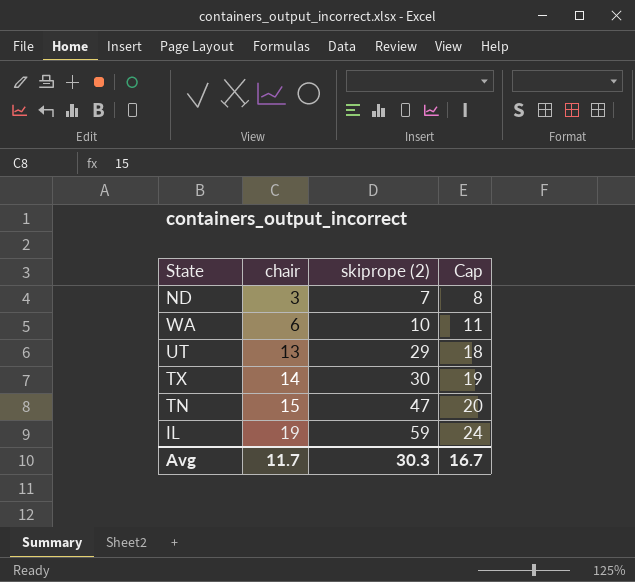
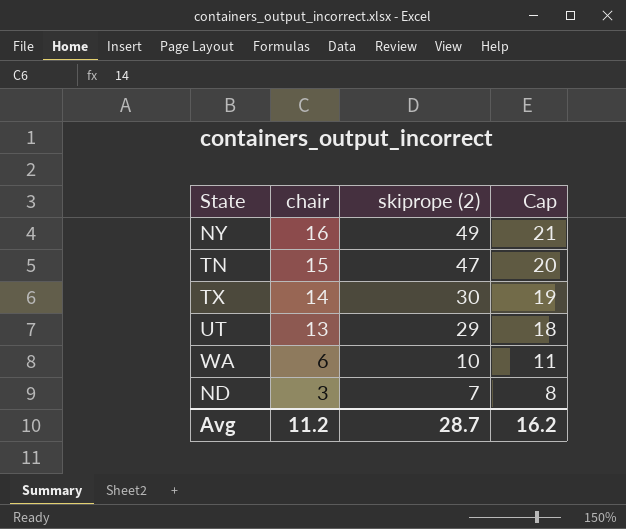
row order: chair ascending -> chair descending
row IL: 19 | 59 | 24 -> none
row NY: none -> 16 | 49 | 21
Avg | chair: 11.7 -> 11.2
Avg | skiprope (2): 30.3 -> 28.7
Avg | Cap: 16.7 -> 16.2

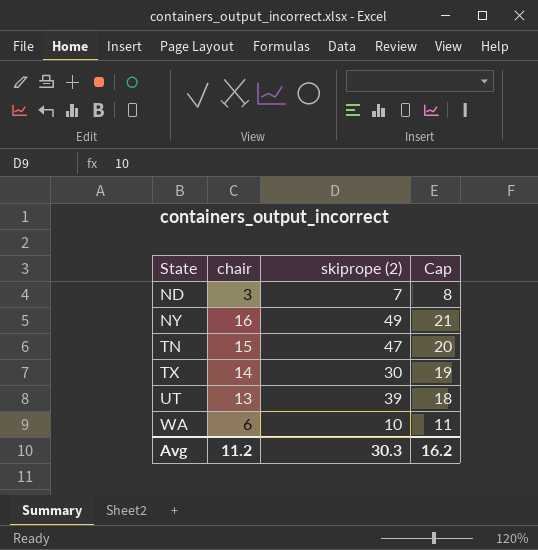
row order: chair descending -> State ascending
UT | skiprope (2): 29 -> 39
Avg | skiprope (2): 28.7 -> 30.3

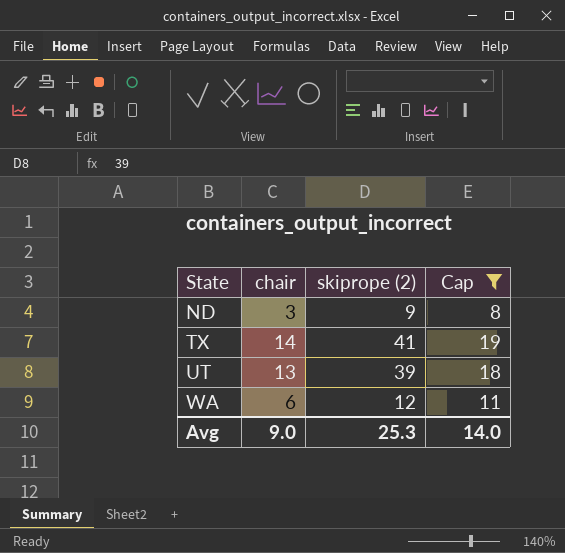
filter: none -> Cap <= 19
ND | skiprope (2): 7 -> 9
TX | skiprope (2): 30 -> 41
WA | skiprope (2): 10 -> 12
Avg | chair: 11.2 -> 9.0
Avg | skiprope (2): 30.3 -> 25.3
Avg | Cap: 16.2 -> 14.0

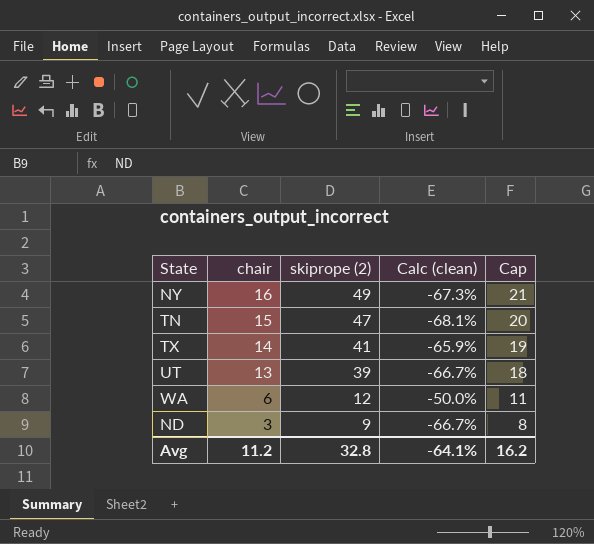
filter: Cap <= 19 -> none
row order: State ascending -> chair descending
column Calc (clean) | formula: none -> ([chair] - [skiprope (2)]) / [skiprope (2)]
Avg | chair: 9.0 -> 11.2
Avg | skiprope (2): 25.3 -> 32.8
Avg | Cap: 14.0 -> 16.2

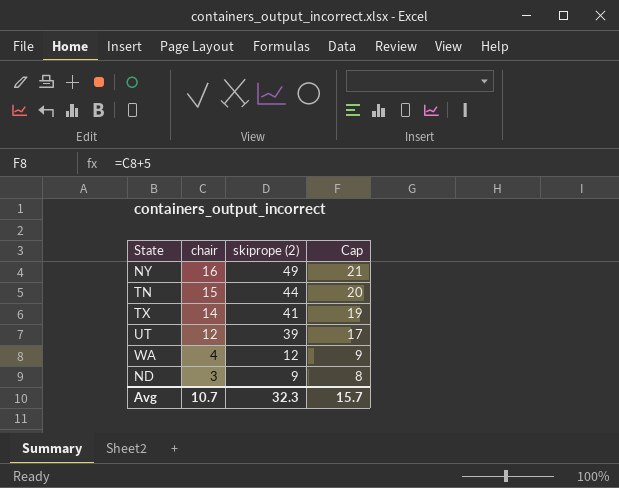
column Calc (clean) | formula: ([chair] - [skiprope (2)]) / [skiprope (2)] -> none
TN | skiprope (2): 47 -> 44
UT | chair: 13 -> 12
UT | Cap: 18 -> 17
WA | chair: 6 -> 4
WA | Cap: 11 -> 9
Avg | chair: 11.2 -> 10.7
Avg | skiprope (2): 32.8 -> 32.3
Avg | Cap: 16.2 -> 15.7

